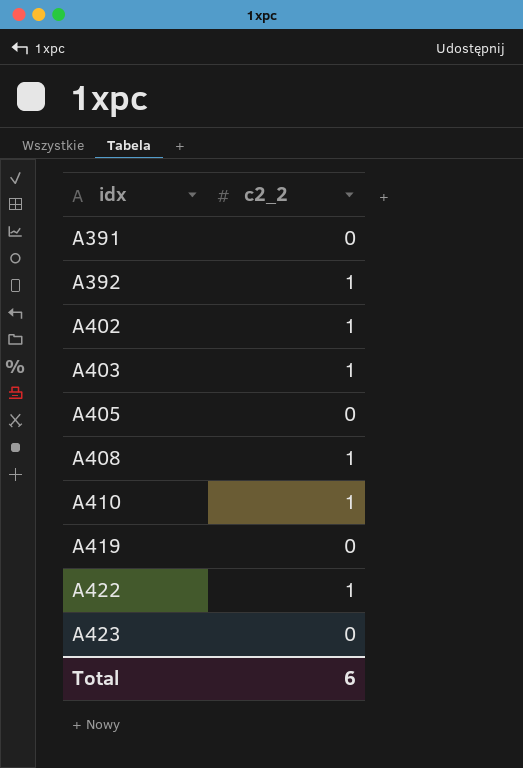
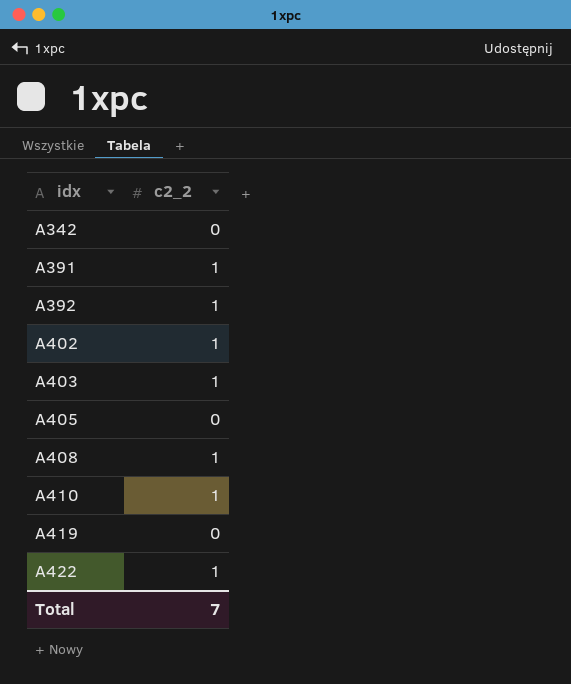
row A423: 0 -> none
row A342: none -> 0
A391 | c2_2: 0 -> 1
Total | c2_2: 6 -> 7

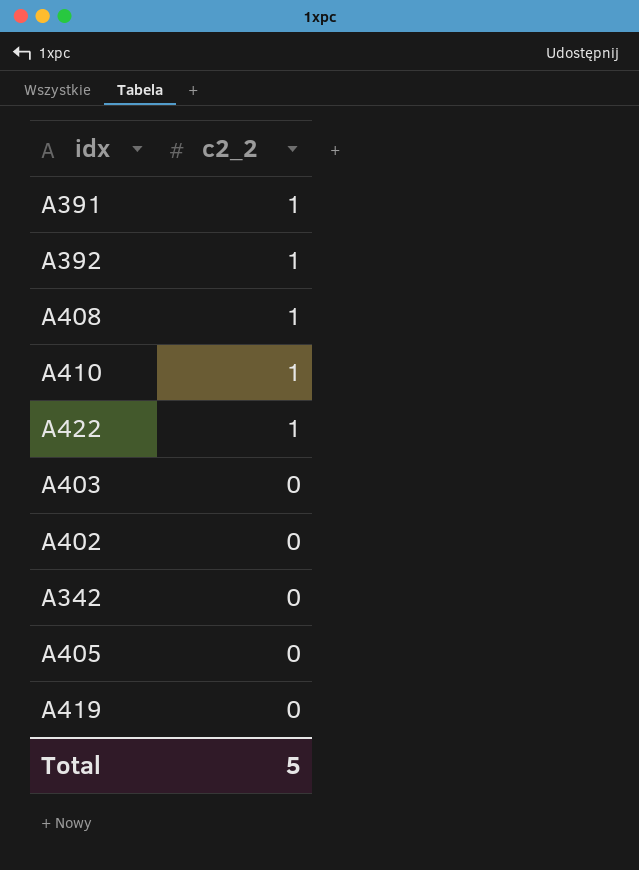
row order: idx ascending -> c2_2 descending
A403 | c2_2: 1 -> 0
A402 | c2_2: 1 -> 0
Total | c2_2: 7 -> 5

